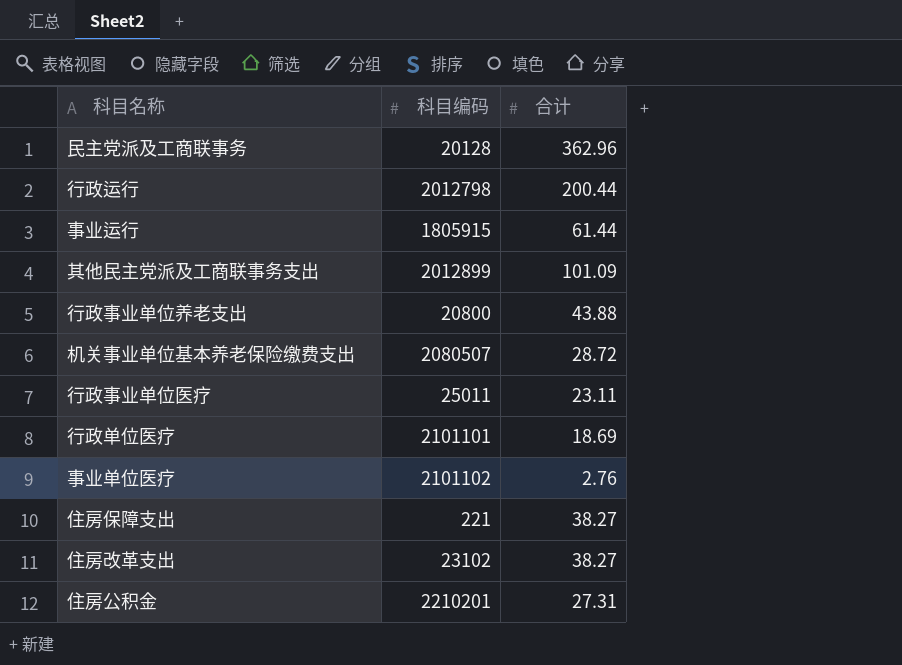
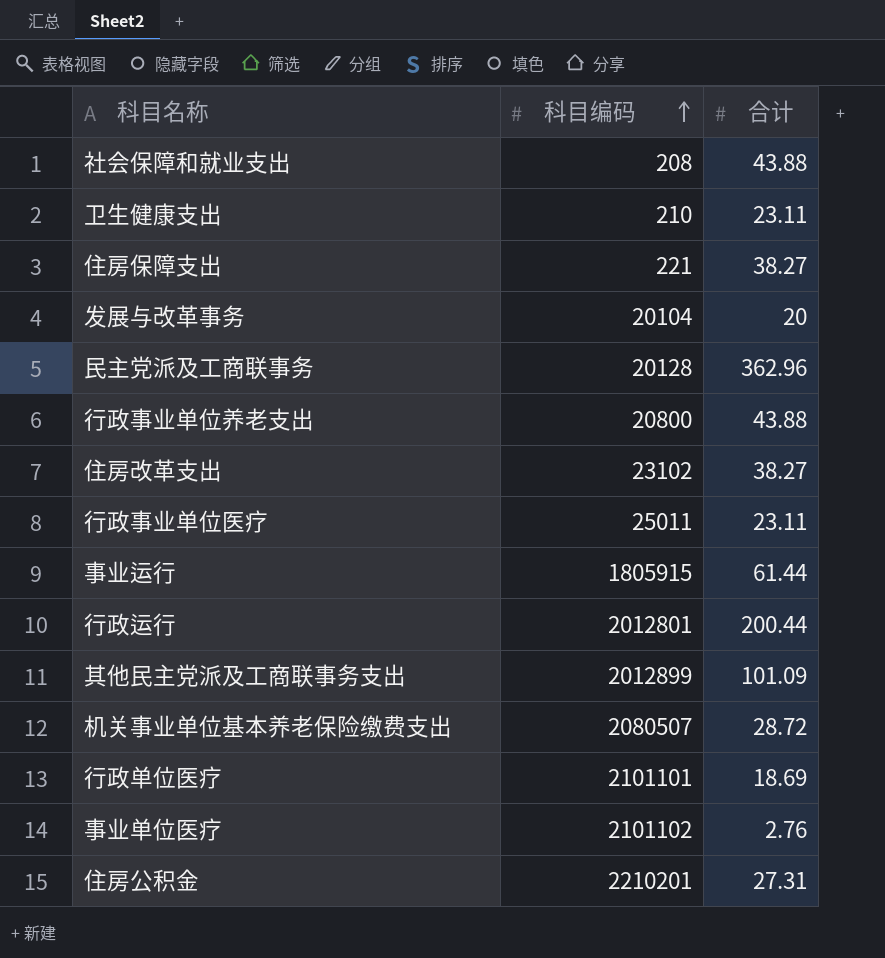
row order: none -> 科目编码 ascending
row 社会保障和就业支出: none -> 208 | 43.88
row 卫生健康支出: none -> 210 | 23.11
row 发展与改革事务: none -> 20104 | 20
行政运行 | 科目编码: 2012798 -> 2012801

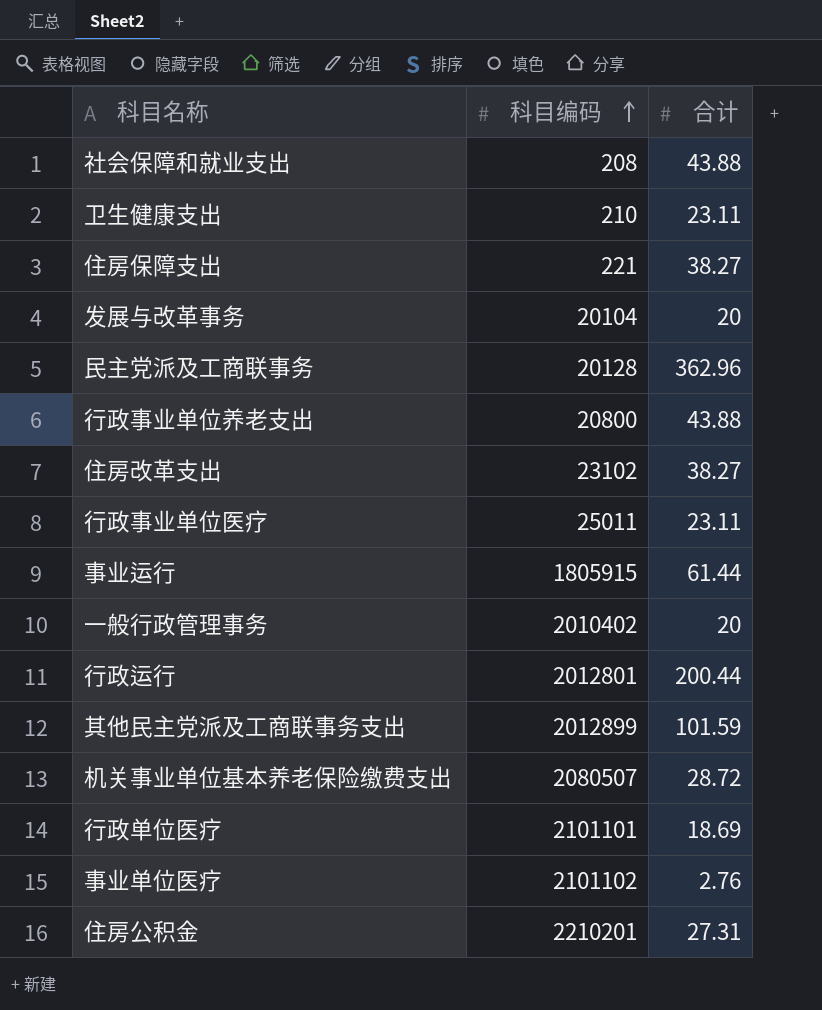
row 一般行政管理事务: none -> 2010402 | 20
其他民主党派及工商联事务支出 | 合计: 101.09 -> 101.59

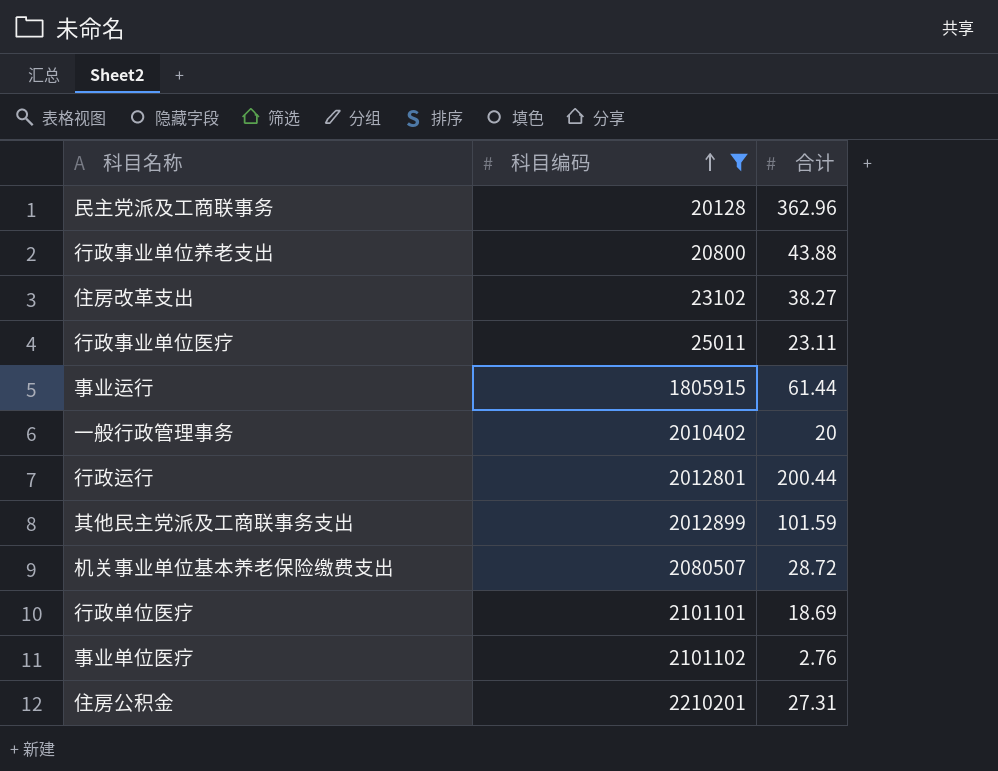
filter: none -> 科目编码 >= 20128

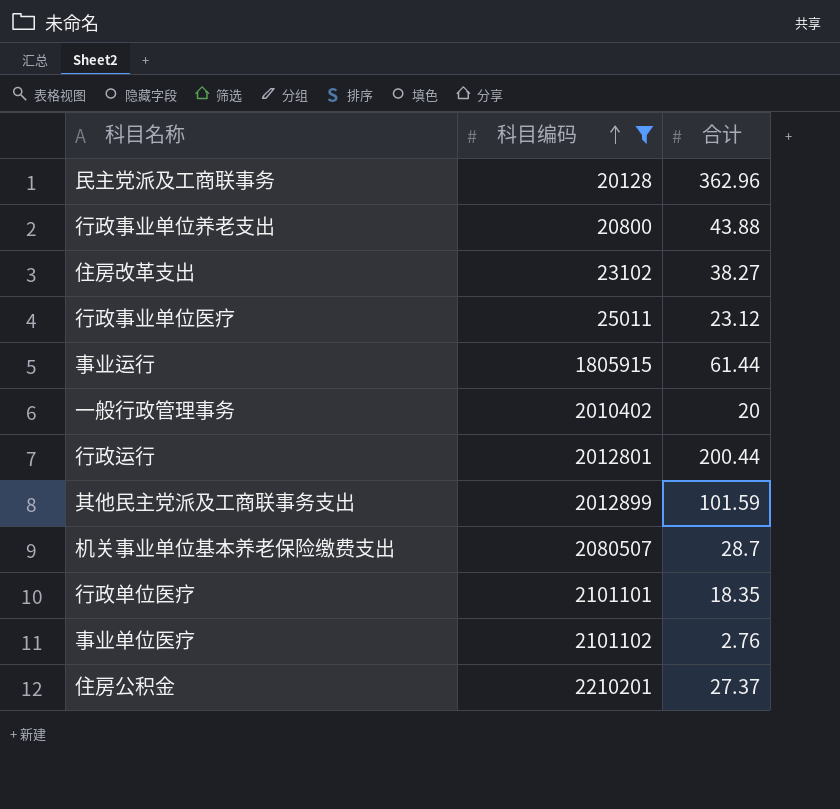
行政事业单位医疗 | 合计: 23.11 -> 23.12
机关事业单位基本养老保险缴费支出 | 合计: 28.72 -> 28.7
行政单位医疗 | 合计: 18.69 -> 18.35
住房公积金 | 合计: 27.31 -> 27.37

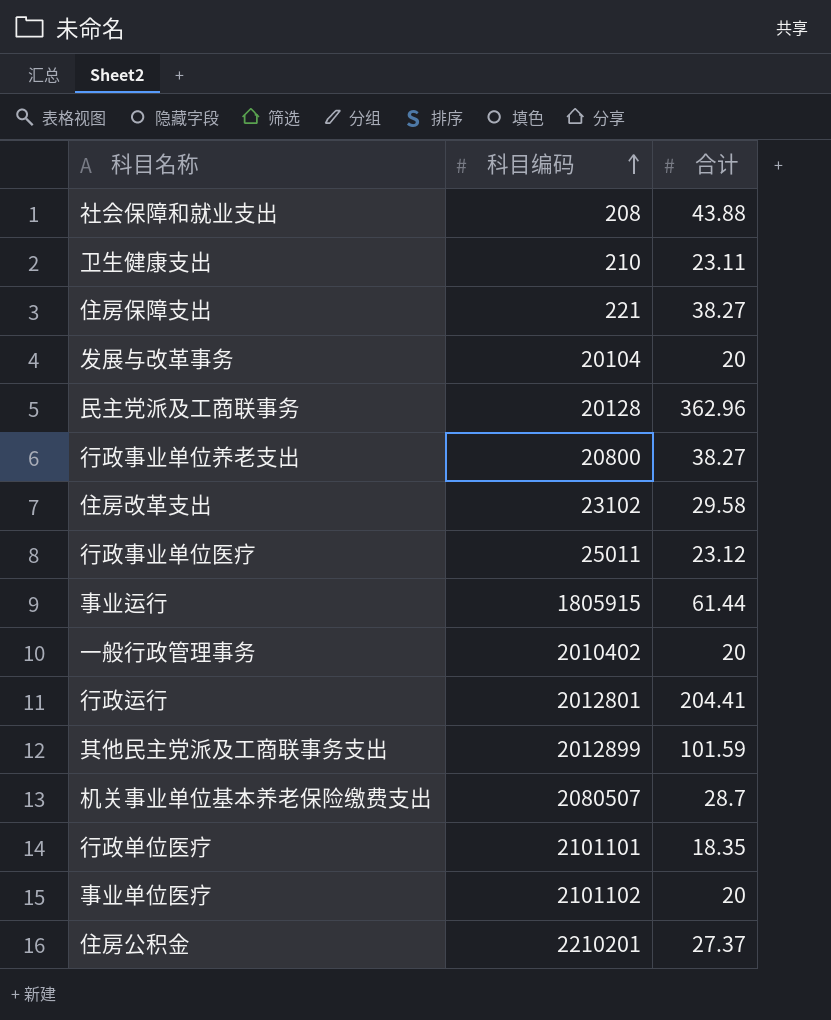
filter: 科目编码 >= 20128 -> none
行政事业单位养老支出 | 合计: 43.88 -> 38.27
住房改革支出 | 合计: 38.27 -> 29.58
行政运行 | 合计: 200.44 -> 204.41
事业单位医疗 | 合计: 2.76 -> 20

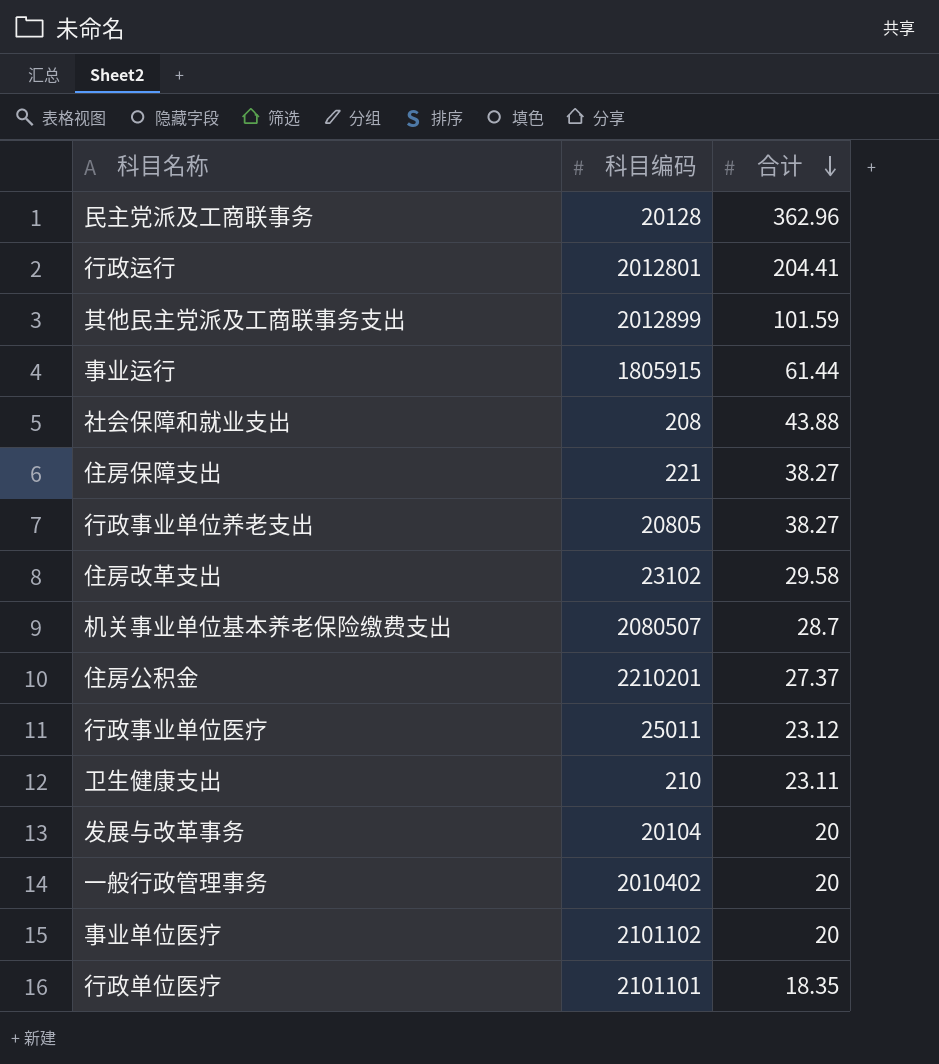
row order: 科目编码 ascending -> 合计 descending
行政事业单位养老支出 | 科目编码: 20800 -> 20805

